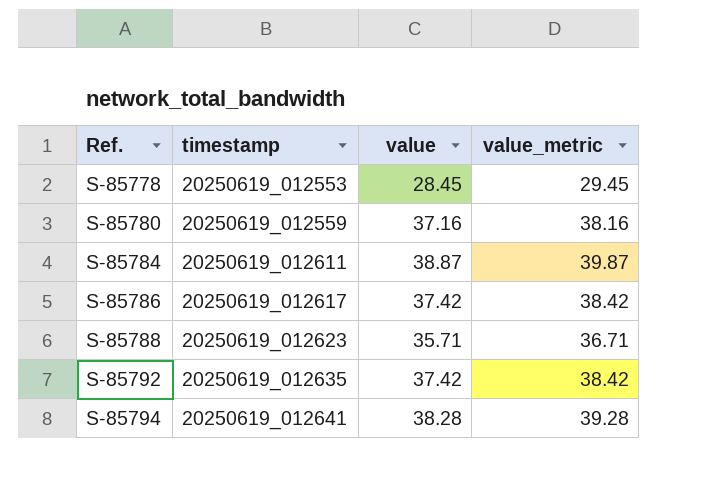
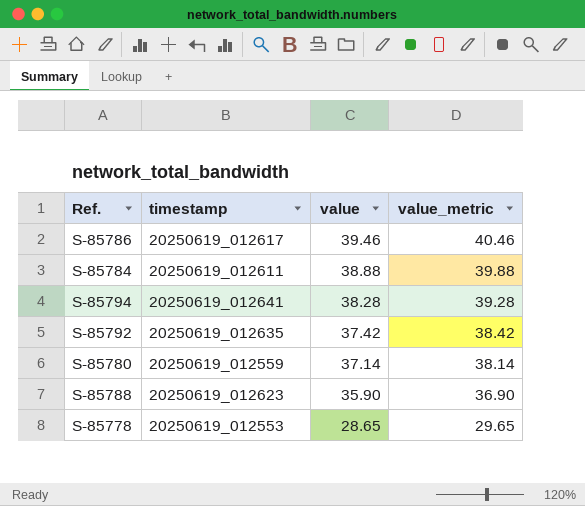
row order: Ref. ascending -> value descending
S-85786 | value: 37.42 -> 39.46
S-85786 | value_metric: 38.42 -> 40.46
S-85784 | value: 38.87 -> 38.88
S-85784 | value_metric: 39.87 -> 39.88
S-85780 | value: 37.16 -> 37.14
S-85780 | value_metric: 38.16 -> 38.14
S-85788 | value: 35.71 -> 35.90
S-85788 | value_metric: 36.71 -> 36.90
S-85778 | value: 28.45 -> 28.65
S-85778 | value_metric: 29.45 -> 29.65

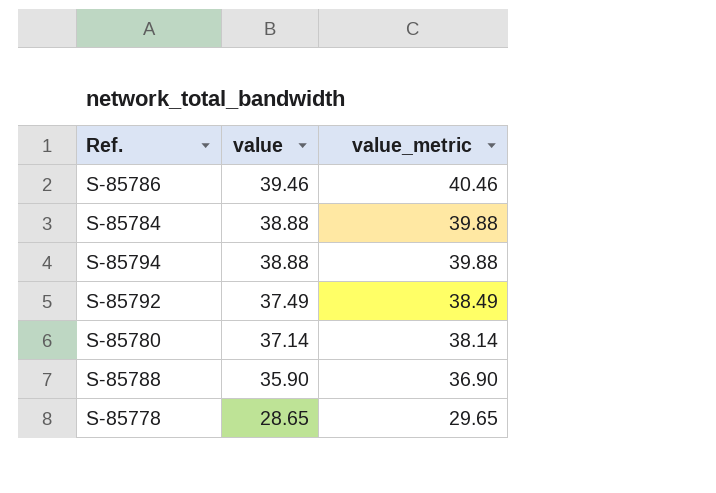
column timestamp | position: 2 -> none
S-85794 | value: 38.28 -> 38.88
S-85794 | value_metric: 39.28 -> 39.88
S-85792 | value: 37.42 -> 37.49
S-85792 | value_metric: 38.42 -> 38.49

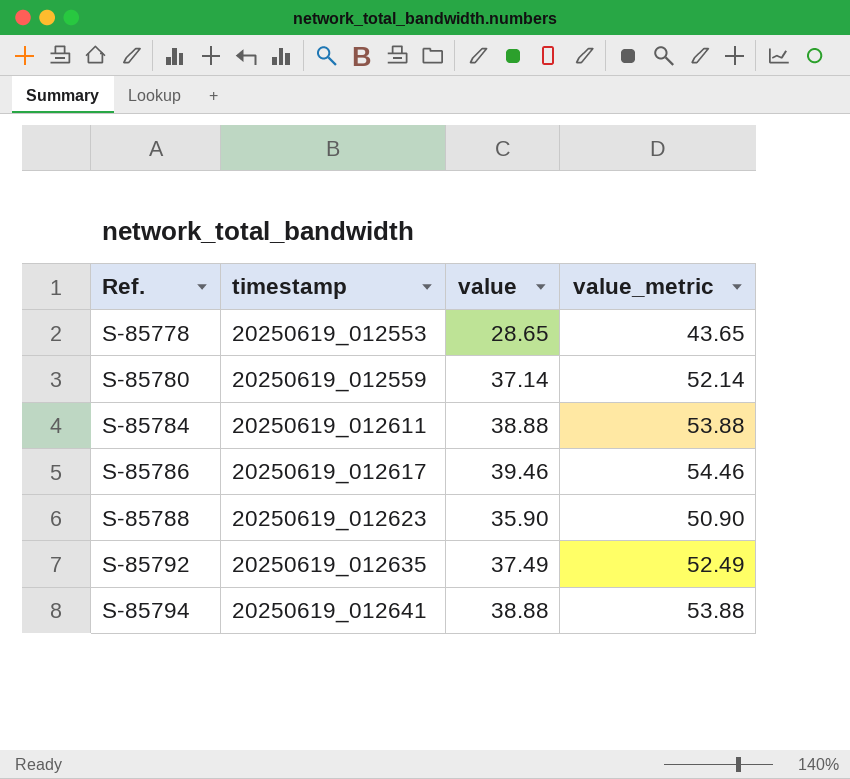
row order: value descending -> Ref. ascending
column timestamp | position: none -> 2
column value_metric | formula: [value] + 1 -> [value] + 15

